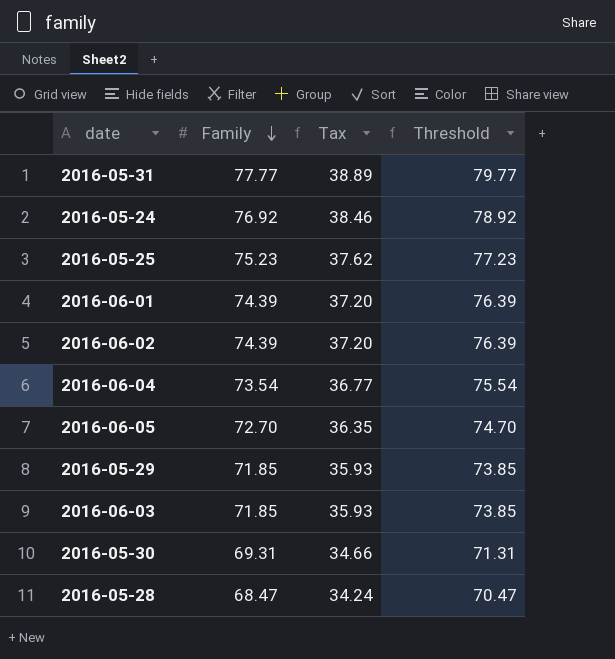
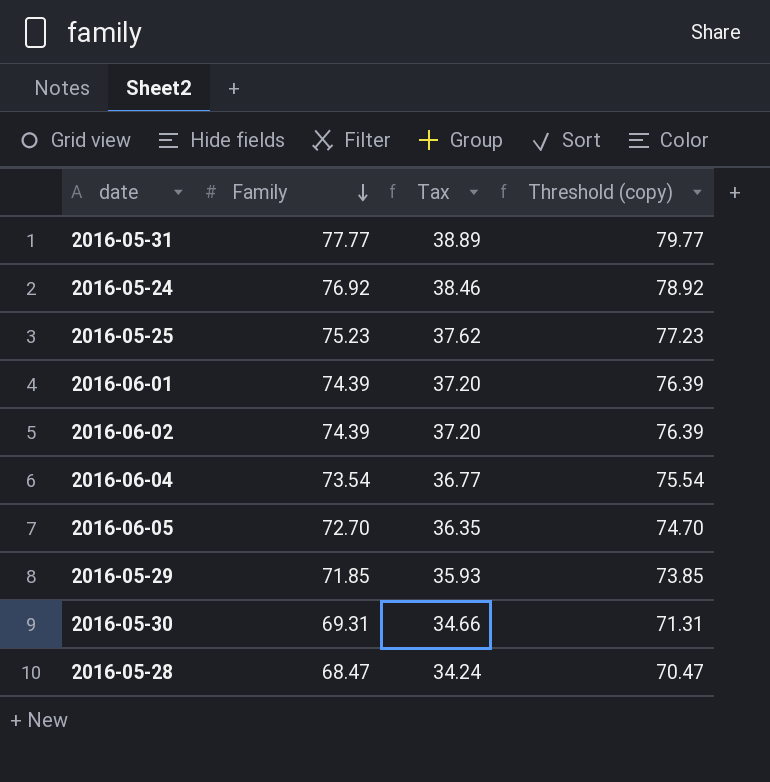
column name: Threshold -> Threshold (copy)
row 2016-06-03: 71.85 | 35.93 | 73.85 -> none

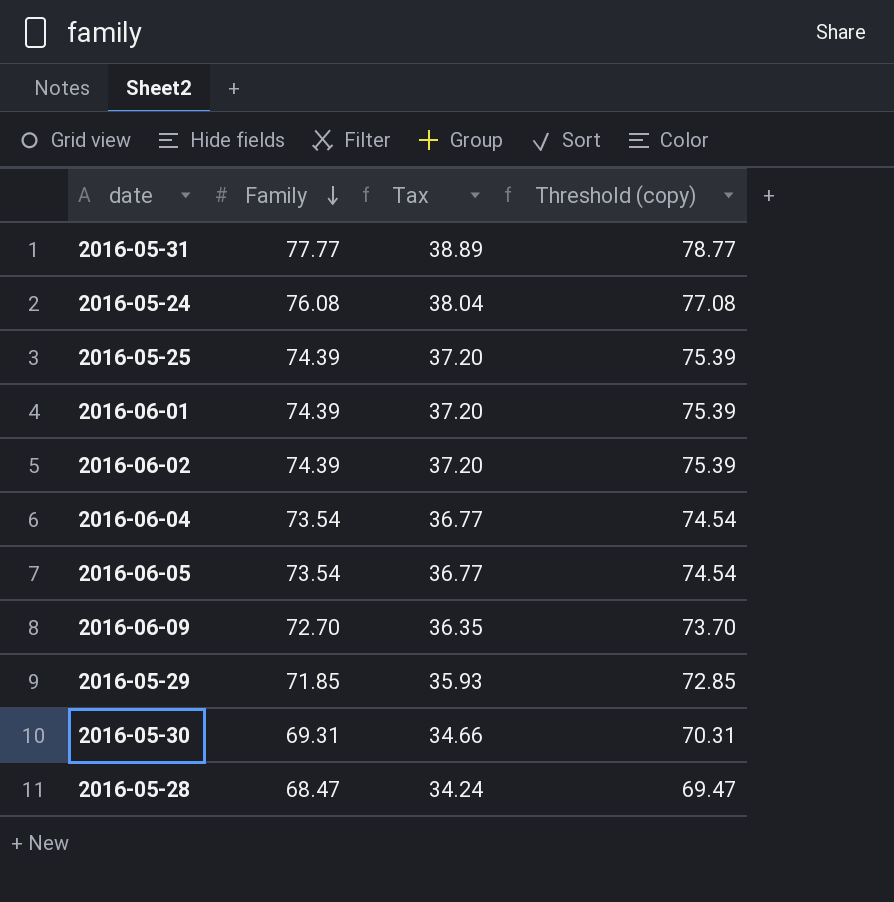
column Threshold (copy) | formula: [Family] + 2 -> [Family] + 1
2016-05-24 | Family: 76.92 -> 76.08
2016-05-24 | Tax: 38.46 -> 38.04
2016-05-25 | Family: 75.23 -> 74.39
2016-05-25 | Tax: 37.62 -> 37.20
2016-06-05 | Family: 72.70 -> 73.54
2016-06-05 | Tax: 36.35 -> 36.77
row 2016-06-09: none -> 72.70 | 36.35 | 73.70

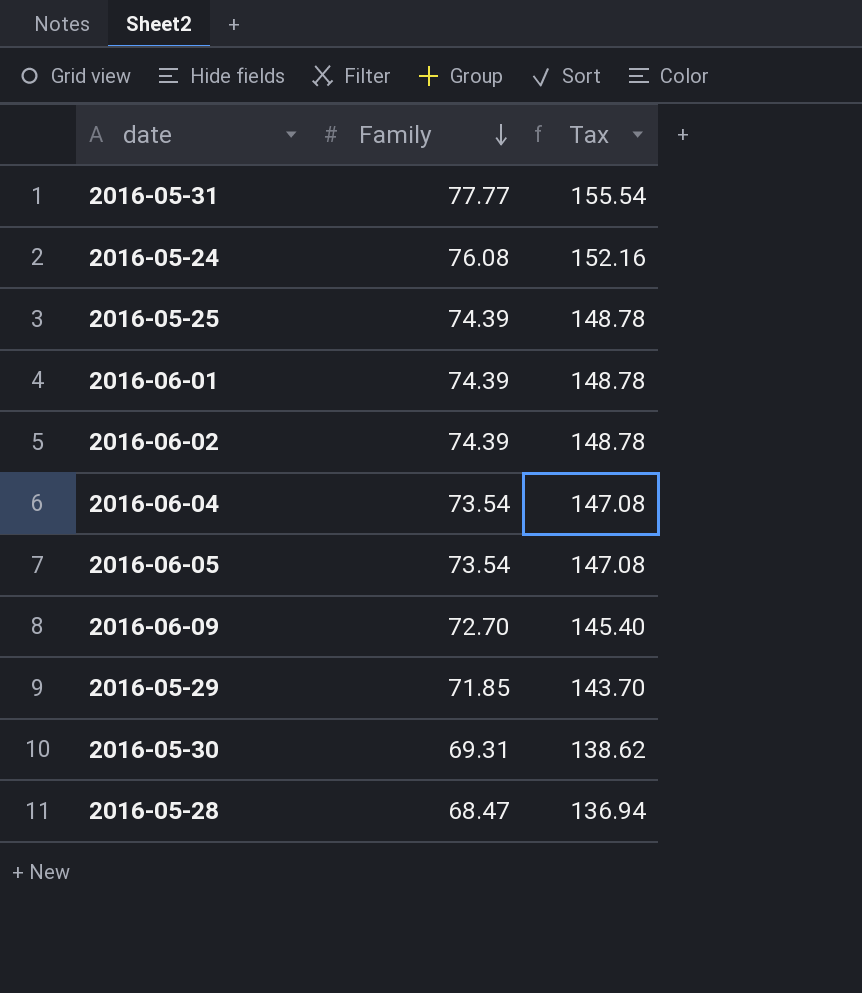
column Threshold (copy) | formula: [Family] + 1 -> none
column Tax | formula: [Family] * 0.5 -> [Family] * 2

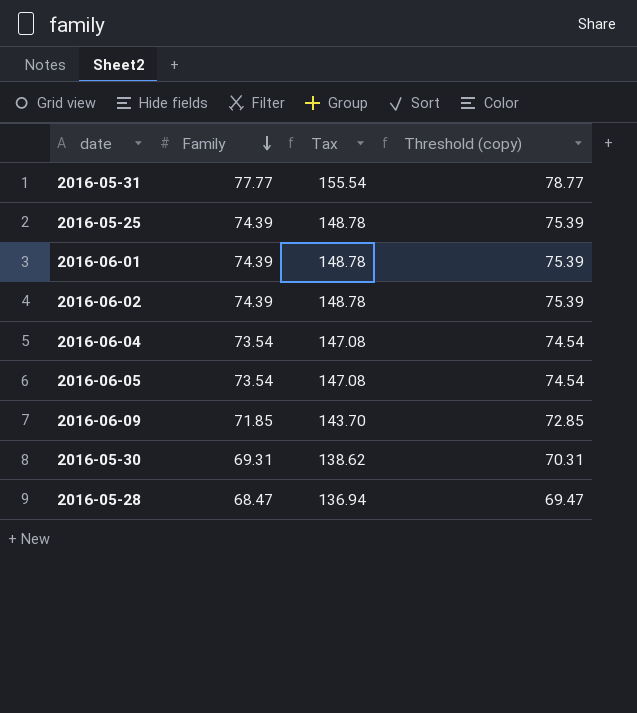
column Threshold (copy) | formula: none -> [Family] + 1
row 2016-05-24: 76.08 | 152.16 -> none
row 2016-05-29: 71.85 | 143.70 -> none
2016-06-09 | Family: 72.70 -> 71.85
2016-06-09 | Tax: 145.40 -> 143.70

